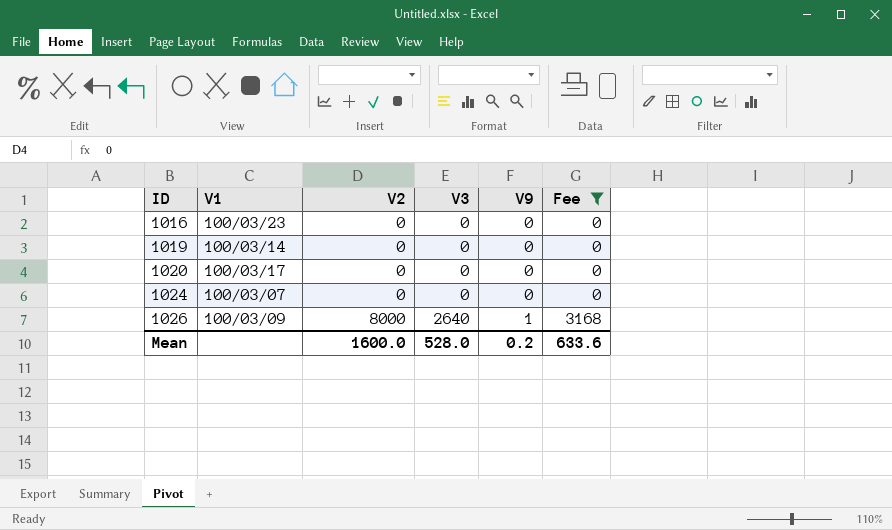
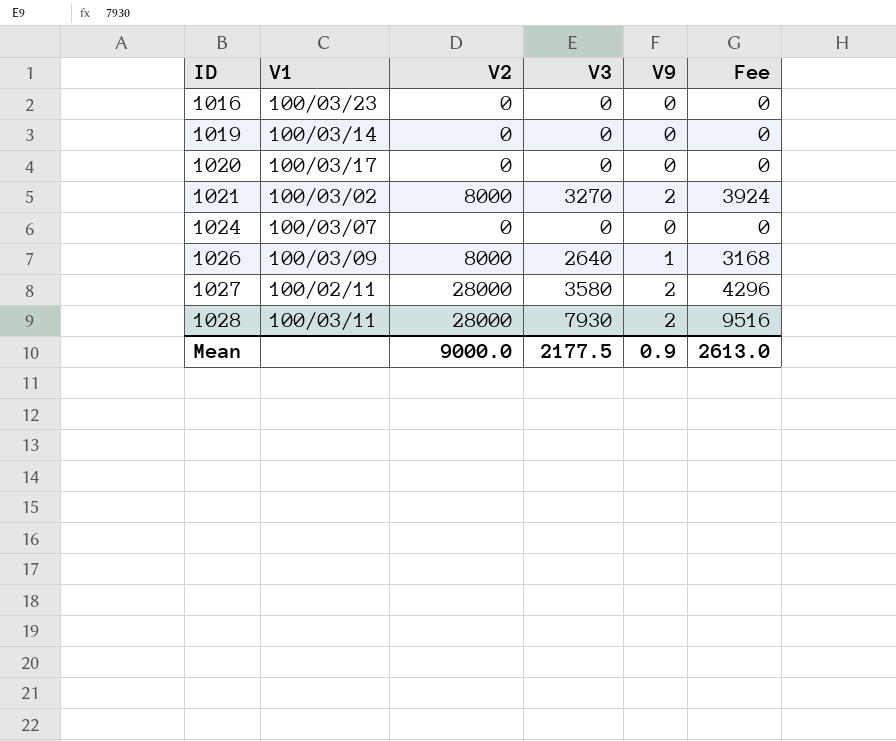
filter: Fee <= 3168 -> none
Mean | V2: 1600.0 -> 9000.0
Mean | V3: 528.0 -> 2177.5
Mean | V9: 0.2 -> 0.9
Mean | Fee: 633.6 -> 2613.0

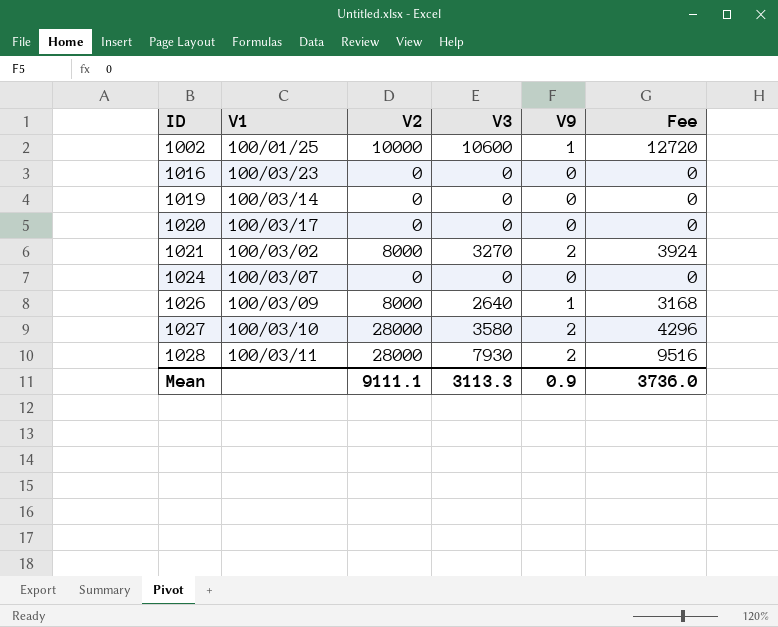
row 1002: none -> 100/01/25 | 10000 | 10600 | 1 | 12720
1027 | V1: 100/02/11 -> 100/03/10
Mean | V2: 9000.0 -> 9111.1
Mean | V3: 2177.5 -> 3113.3
Mean | Fee: 2613.0 -> 3736.0

